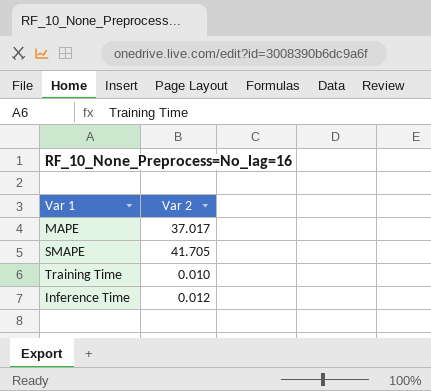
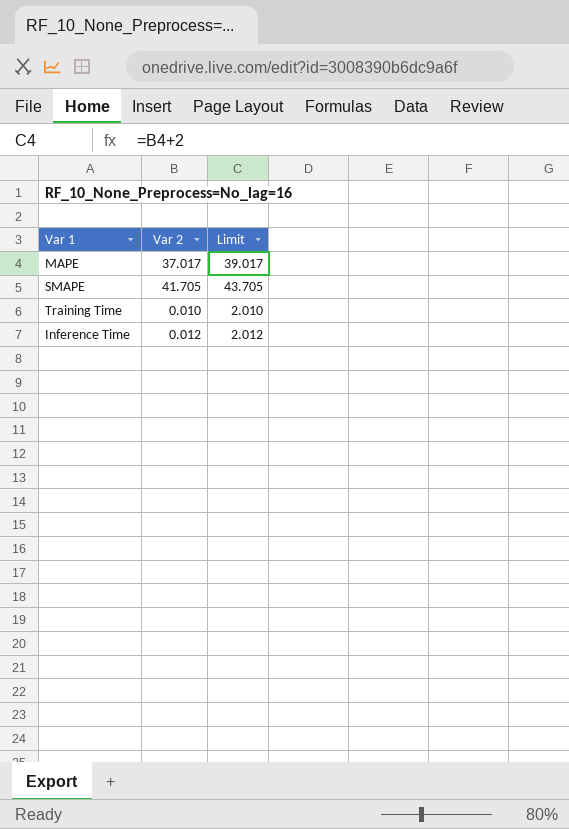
column Limit | formula: none -> [Var 2] + 2

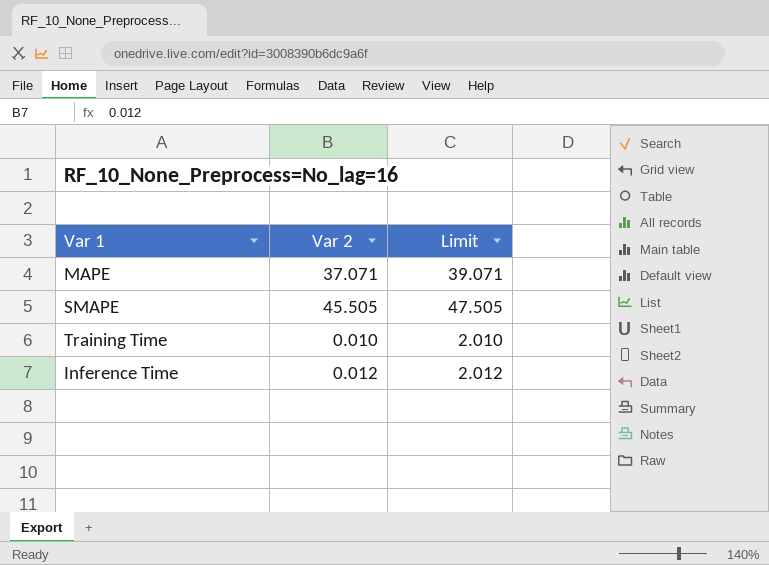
MAPE | Var 2: 37.017 -> 37.071
MAPE | Limit: 39.017 -> 39.071
SMAPE | Var 2: 41.705 -> 45.505
SMAPE | Limit: 43.705 -> 47.505

